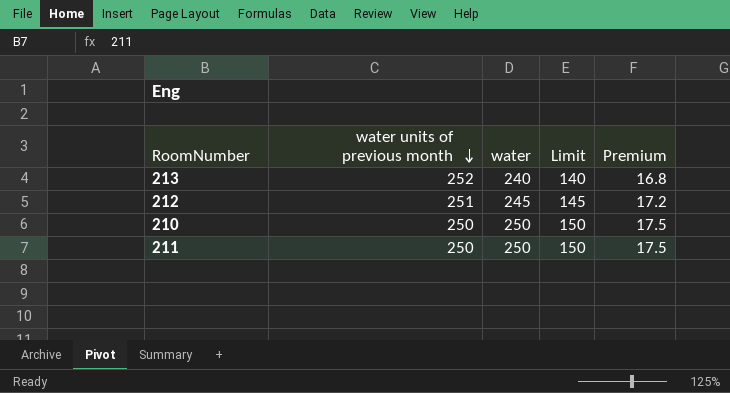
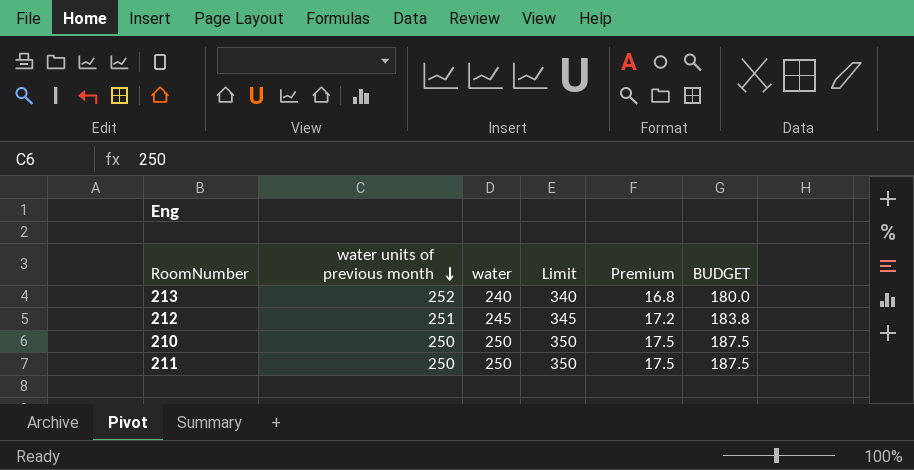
column Limit | formula: [water] - 100 -> [water] + 100
column BUDGET | formula: none -> [water] * 0.75

